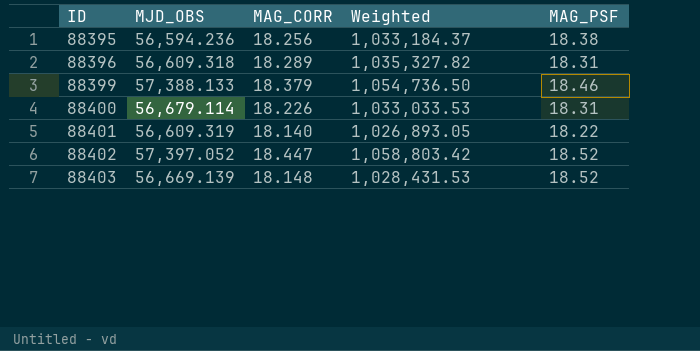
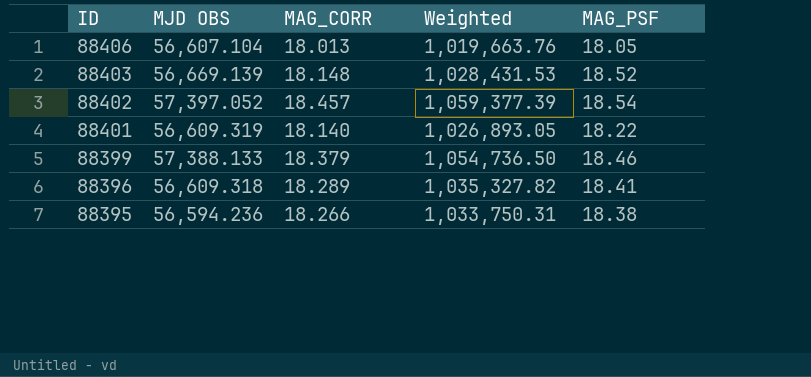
row order: ID ascending -> ID descending
column name: MJD_OBS -> MJD OBS
row 88400: 56,679.114 | 18.226 | 1,033,033.53 | 18.31 -> none
row 88406: none -> 56,607.104 | 18.013 | 1,019,663.76 | 18.05
88402 | MAG_CORR: 18.447 -> 18.457
88402 | Weighted: 1,058,803.42 -> 1,059,377.39
88402 | MAG_PSF: 18.52 -> 18.54
88396 | MAG_PSF: 18.31 -> 18.41
88395 | MAG_CORR: 18.256 -> 18.266
88395 | Weighted: 1,033,184.37 -> 1,033,750.31

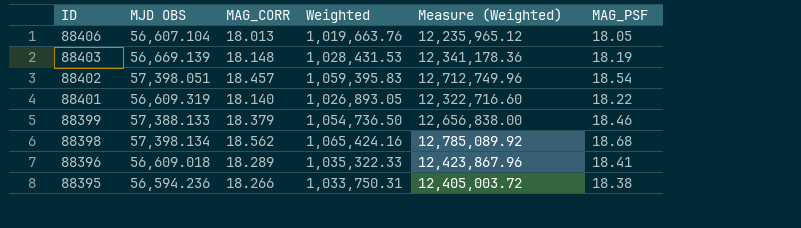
column Measure (Weighted) | formula: none -> [Weighted] * 12
88403 | MAG_PSF: 18.52 -> 18.19
88402 | MJD OBS: 57,397.052 -> 57,398.051
88402 | Weighted: 1,059,377.39 -> 1,059,395.83
row 88398: none -> 57,398.134 | 18.562 | 1,065,424.16 | 12,785,089.92 | 18.68
88396 | MJD OBS: 56,609.318 -> 56,609.018
88396 | Weighted: 1,035,327.82 -> 1,035,322.33

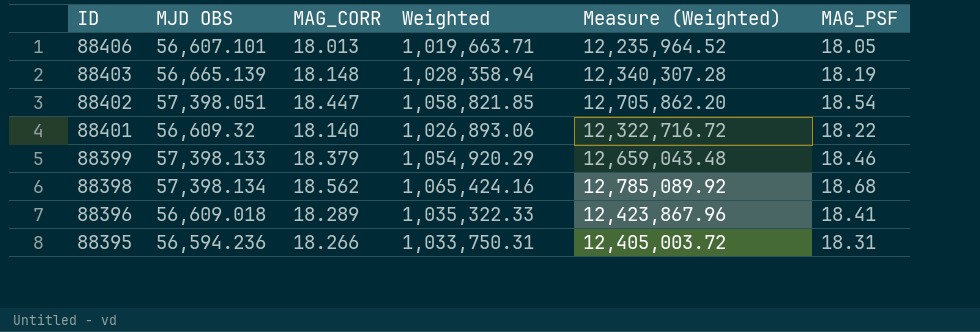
88406 | MJD OBS: 56,607.104 -> 56,607.101
88406 | Weighted: 1,019,663.76 -> 1,019,663.71
88406 | Measure (Weighted): 12,235,965.12 -> 12,235,964.52
88403 | MJD OBS: 56,669.139 -> 56,665.139
88403 | Weighted: 1,028,431.53 -> 1,028,358.94
88403 | Measure (Weighted): 12,341,178.36 -> 12,340,307.28
88402 | MAG_CORR: 18.457 -> 18.447
88402 | Weighted: 1,059,395.83 -> 1,058,821.85
88402 | Measure (Weighted): 12,712,749.96 -> 12,705,862.20
88401 | MJD OBS: 56,609.319 -> 56,609.32
88401 | Weighted: 1,026,893.05 -> 1,026,893.06
88401 | Measure (Weighted): 12,322,716.60 -> 12,322,716.72
88399 | MJD OBS: 57,388.133 -> 57,398.133
88399 | Weighted: 1,054,736.50 -> 1,054,920.29
88399 | Measure (Weighted): 12,656,838.00 -> 12,659,043.48
88395 | MAG_PSF: 18.38 -> 18.31

